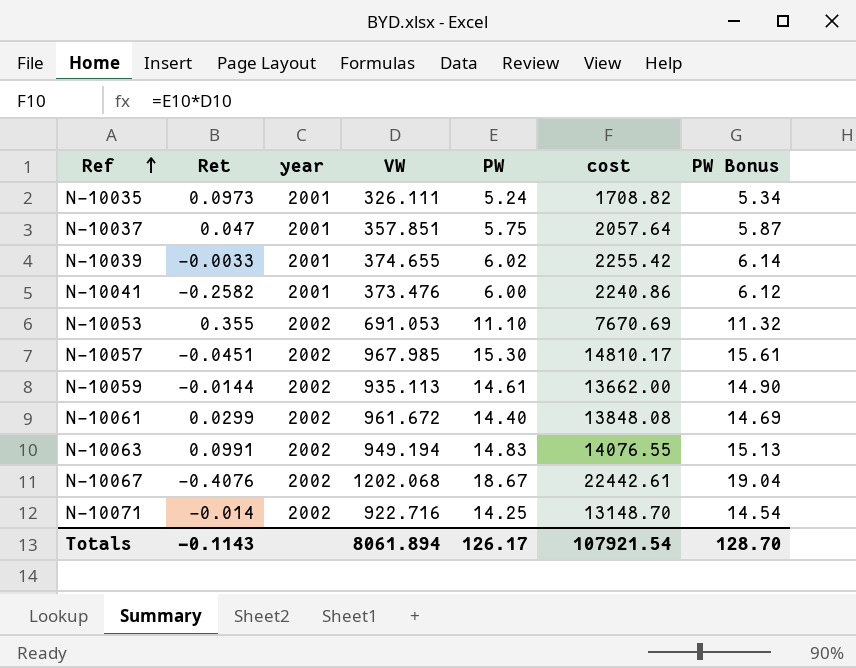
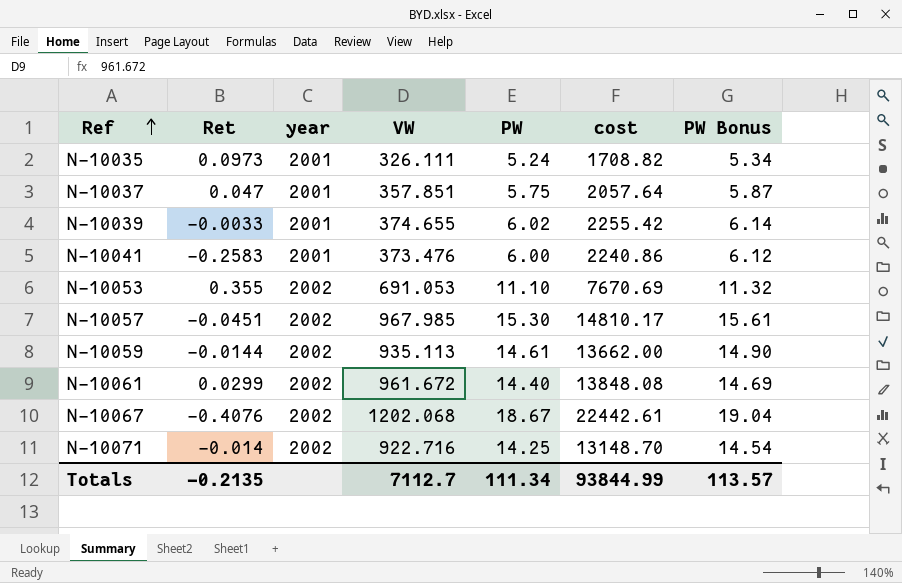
row N-10063: 0.0991 | 2002 | 949.194 | 14.83 | 14076.55 | 15.13 -> none
N-10041 | Ret: -0.2582 -> -0.2583
Totals | Ret: -0.1143 -> -0.2135
Totals | VW: 8061.894 -> 7112.7
Totals | PW: 126.17 -> 111.34
Totals | cost: 107921.54 -> 93844.99
Totals | PW Bonus: 128.70 -> 113.57

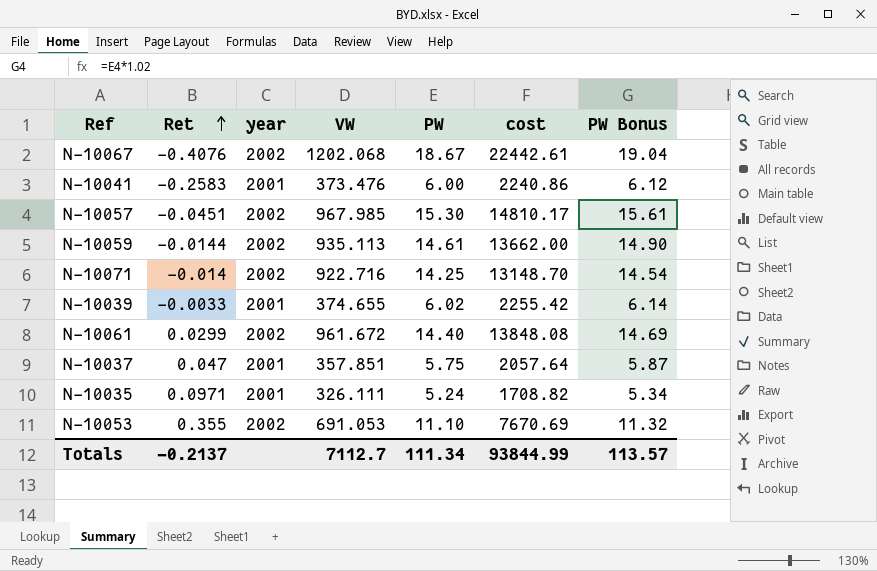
row order: Ref ascending -> Ret ascending
N-10035 | Ret: 0.0973 -> 0.0971
Totals | Ret: -0.2135 -> -0.2137

